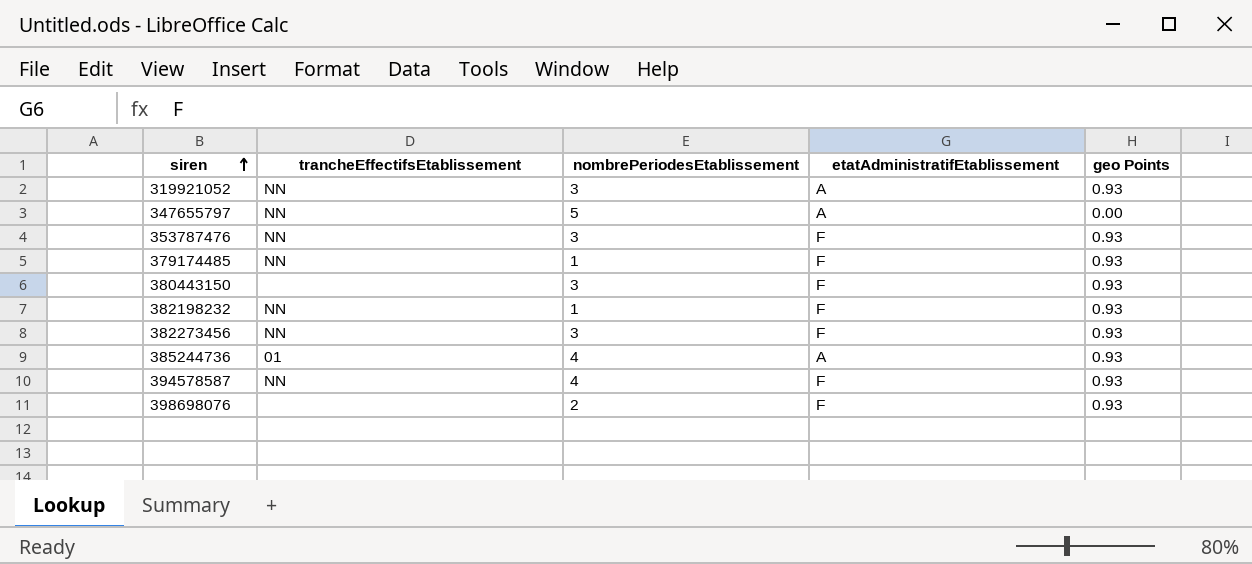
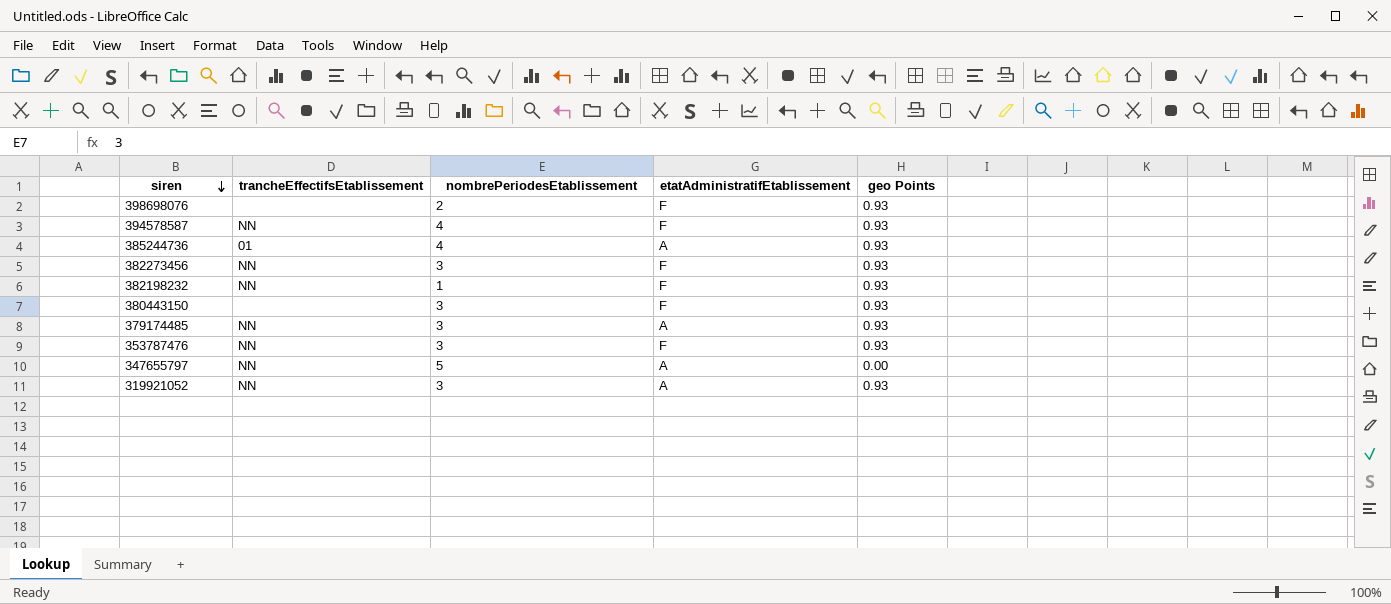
row order: siren ascending -> siren descending
379174485 | nombrePeriodesEtablissement: 1 -> 3
379174485 | etatAdministratifEtablissement: F -> A

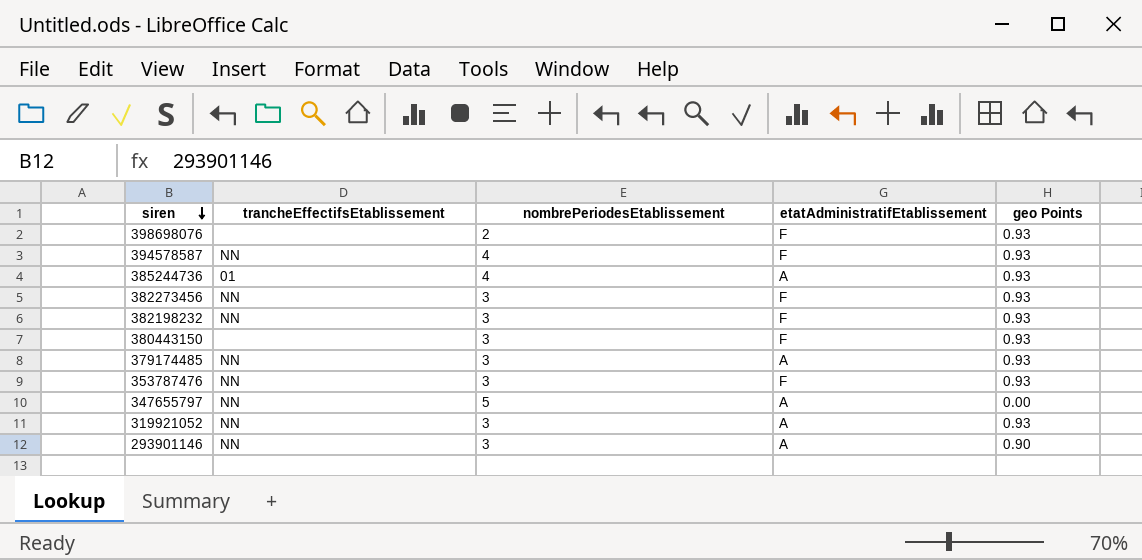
382198232 | nombrePeriodesEtablissement: 1 -> 3
row 293901146: none -> NN | 3 | A | 0.90

